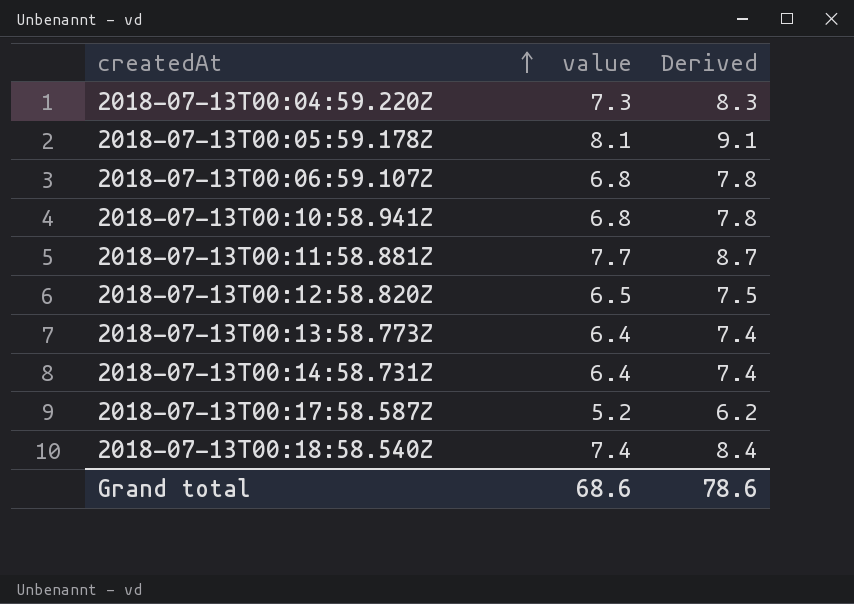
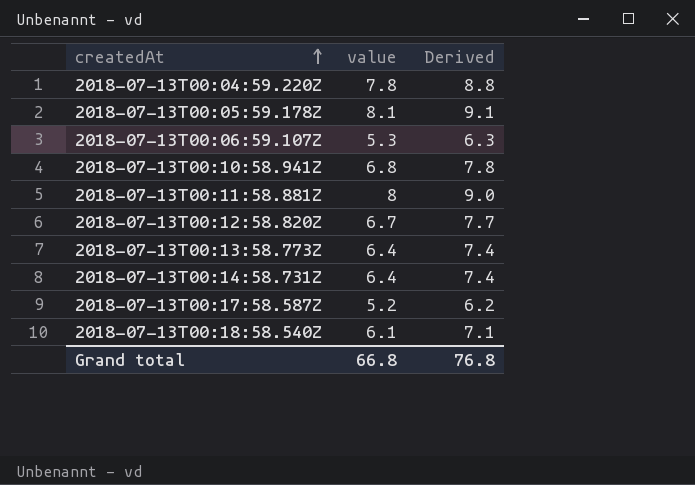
2018-07-13T00:04:59.220Z | value: 7.3 -> 7.8
2018-07-13T00:04:59.220Z | Derived: 8.3 -> 8.8
2018-07-13T00:06:59.107Z | value: 6.8 -> 5.3
2018-07-13T00:06:59.107Z | Derived: 7.8 -> 6.3
2018-07-13T00:11:58.881Z | value: 7.7 -> 8
2018-07-13T00:11:58.881Z | Derived: 8.7 -> 9.0
2018-07-13T00:12:58.820Z | value: 6.5 -> 6.7
2018-07-13T00:12:58.820Z | Derived: 7.5 -> 7.7
2018-07-13T00:18:58.540Z | value: 7.4 -> 6.1
2018-07-13T00:18:58.540Z | Derived: 8.4 -> 7.1
Grand total | value: 68.6 -> 66.8
Grand total | Derived: 78.6 -> 76.8

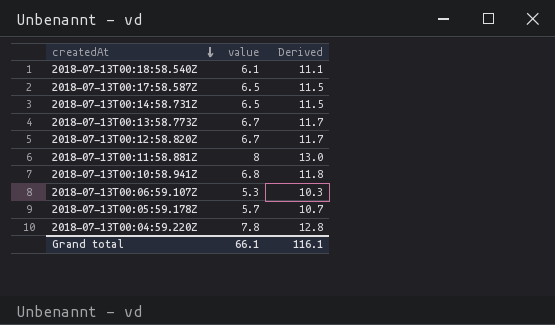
row order: createdAt ascending -> createdAt descending
column Derived | formula: [value] + 1 -> [value] + 5
2018-07-13T00:17:58.587Z | value: 5.2 -> 6.5
2018-07-13T00:14:58.731Z | value: 6.4 -> 6.5
2018-07-13T00:13:58.773Z | value: 6.4 -> 6.7
2018-07-13T00:05:59.178Z | value: 8.1 -> 5.7
Grand total | value: 66.8 -> 66.1
Grand total | Derived: 76.8 -> 116.1

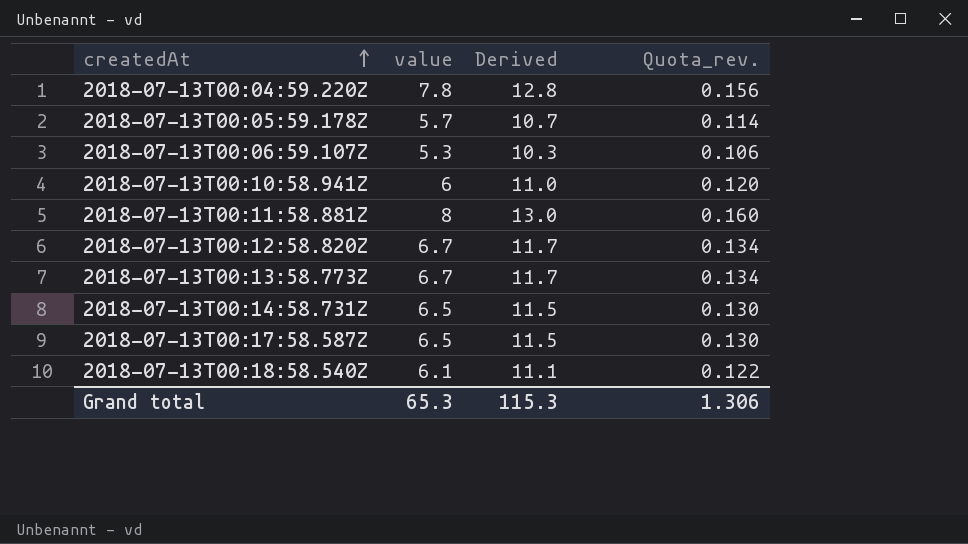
row order: createdAt descending -> createdAt ascending
column Quota_rev. | formula: none -> [value] * 0.02
2018-07-13T00:10:58.941Z | value: 6.8 -> 6
2018-07-13T00:10:58.941Z | Derived: 11.8 -> 11.0
Grand total | value: 66.1 -> 65.3
Grand total | Derived: 116.1 -> 115.3

